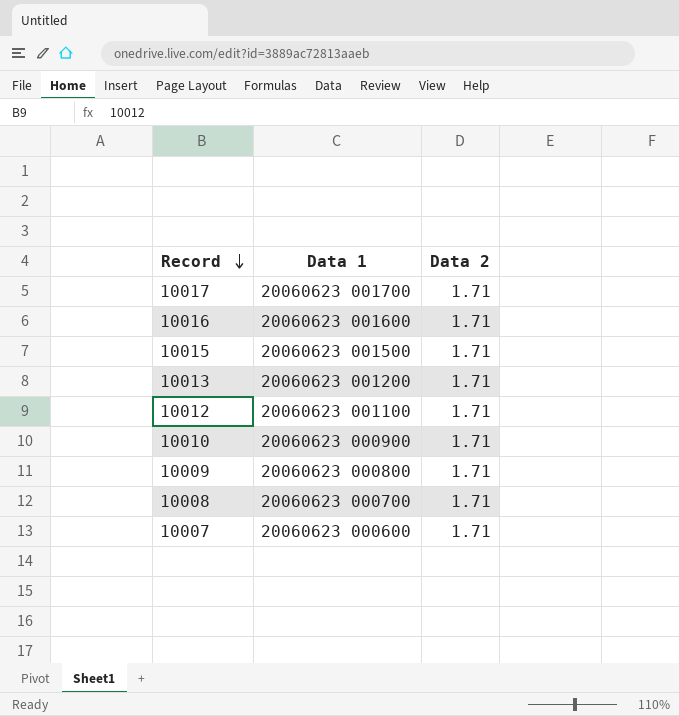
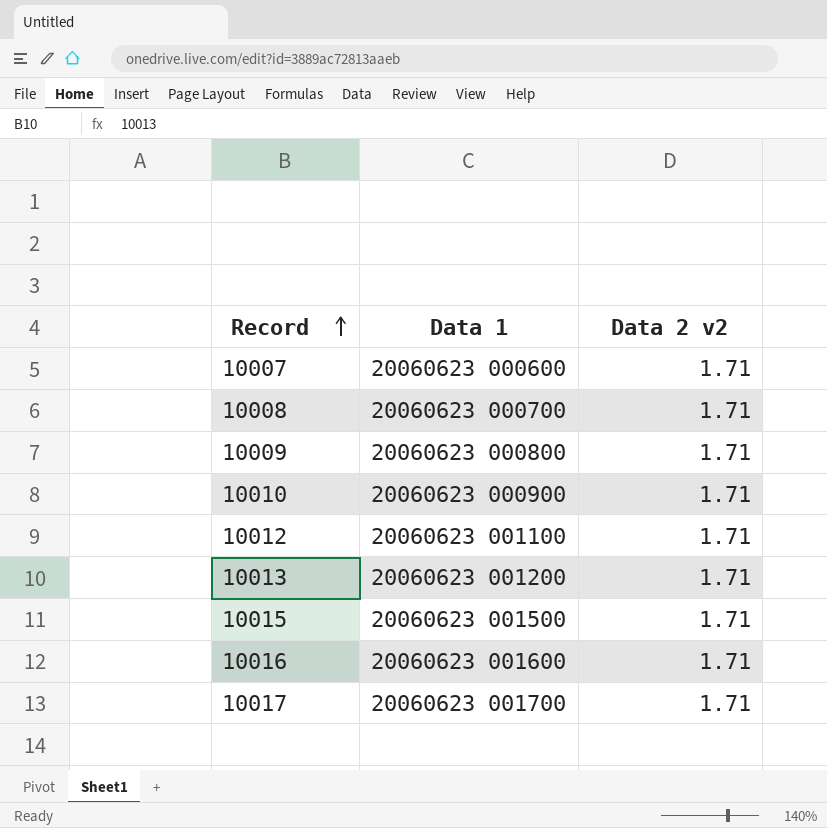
row order: Record descending -> Record ascending
column name: Data 2 -> Data 2 v2

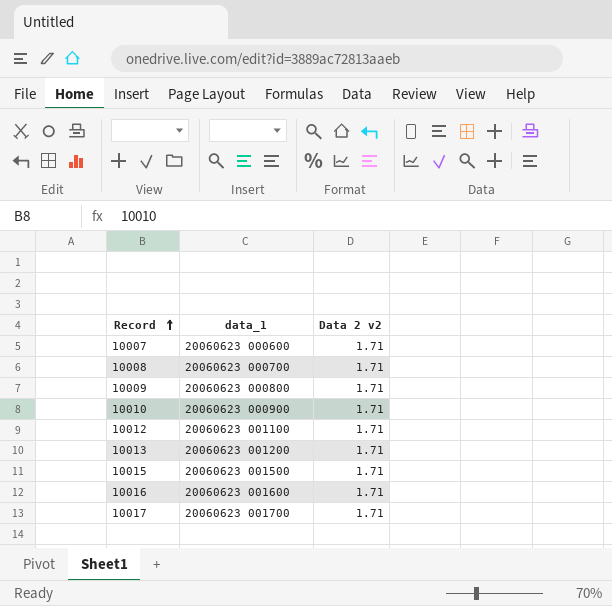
column name: Data 1 -> data_1

